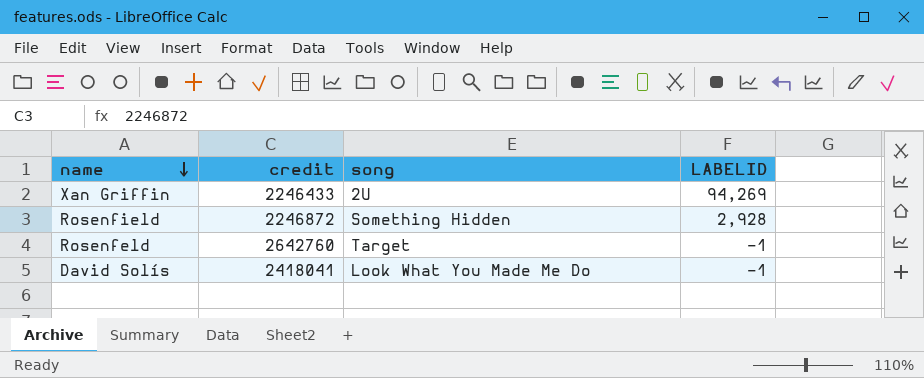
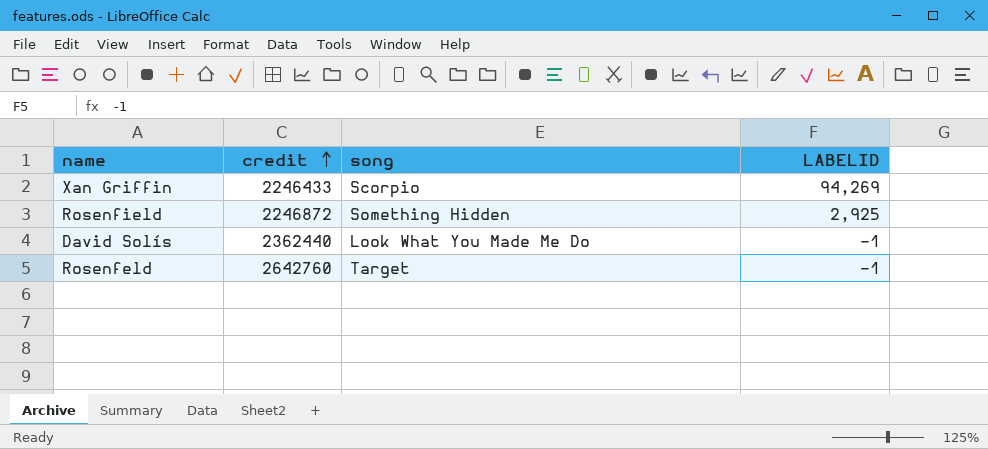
row order: name descending -> credit ascending
Xan Griffin | song: 2U -> Scorpio
Rosenfield | LABELID: 2,928 -> 2,925
David Solís | credit: 2418041 -> 2362440

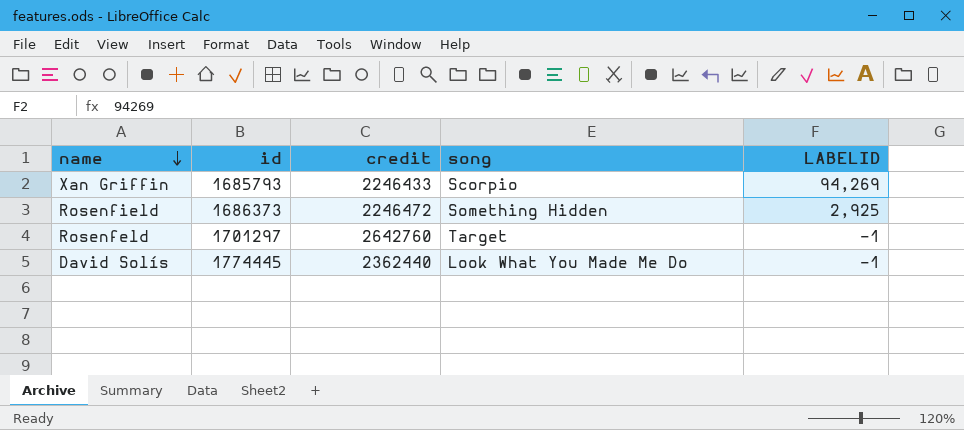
row order: credit ascending -> name descending
column id | position: none -> 2
Rosenfield | credit: 2246872 -> 2246472

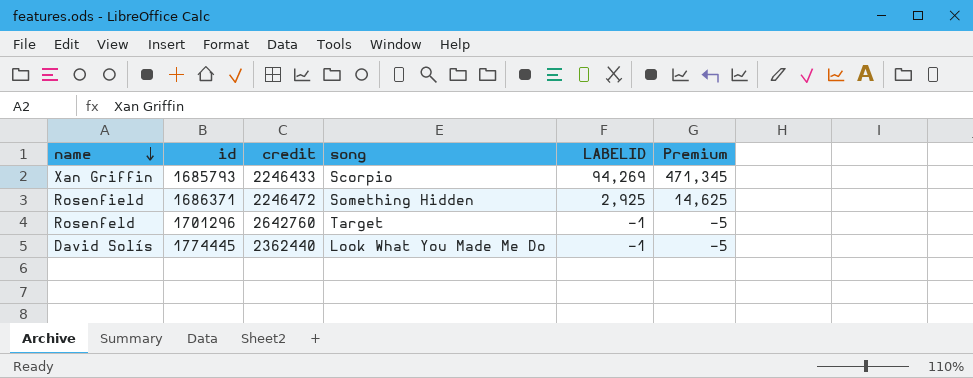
column Premium | formula: none -> [LABELID] * 5
Rosenfield | id: 1686373 -> 1686371
Rosenfeld | id: 1701297 -> 1701296

